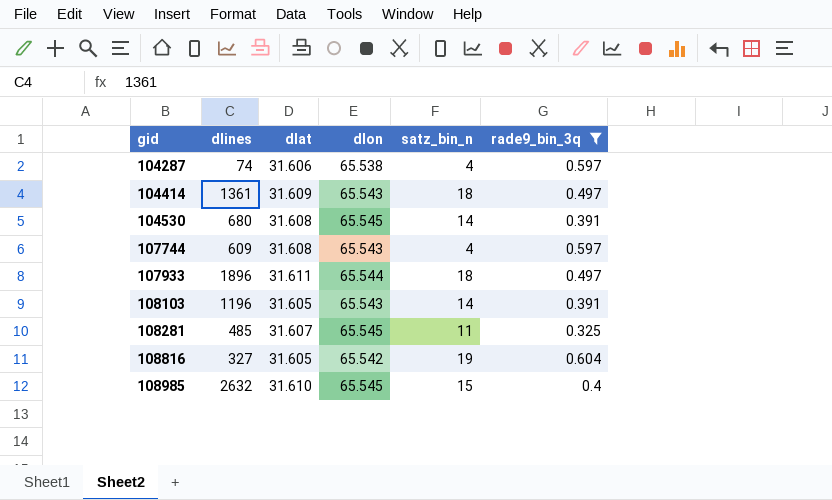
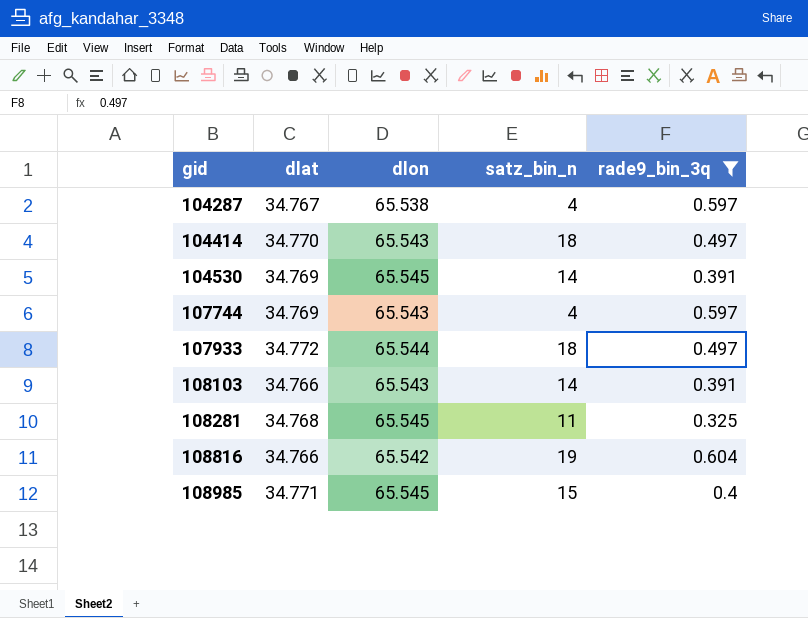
column dlines | position: 2 -> none
104287 | dlat: 31.606 -> 34.767
104414 | dlat: 31.609 -> 34.770
104530 | dlat: 31.608 -> 34.769
107744 | dlat: 31.608 -> 34.769
107933 | dlat: 31.611 -> 34.772
108103 | dlat: 31.605 -> 34.766
108281 | dlat: 31.607 -> 34.768
108816 | dlat: 31.605 -> 34.766
108985 | dlat: 31.610 -> 34.771

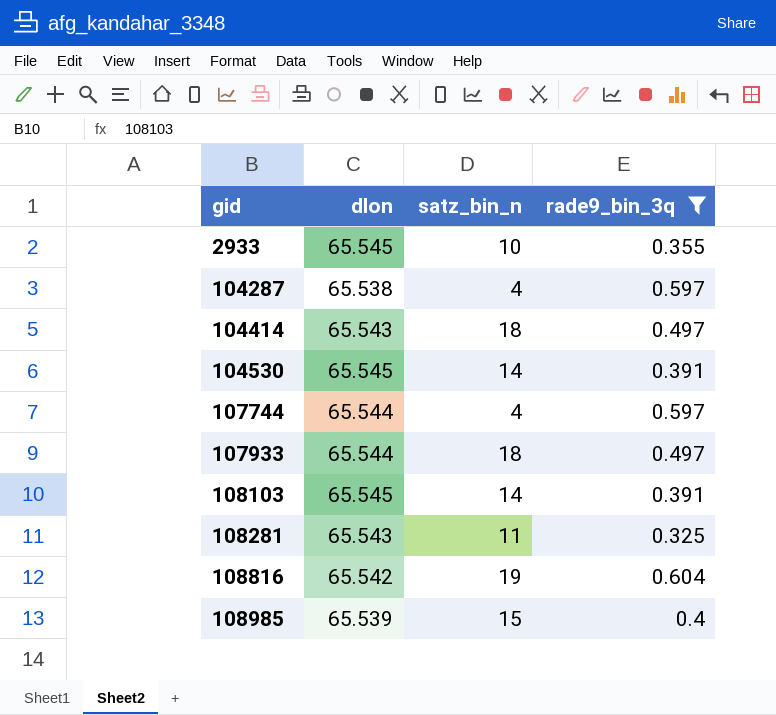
column dlat | position: 2 -> none
row 2933: none -> 65.545 | 10 | 0.355
107744 | dlon: 65.543 -> 65.544
108103 | dlon: 65.543 -> 65.545
108281 | dlon: 65.545 -> 65.543
108985 | dlon: 65.545 -> 65.539

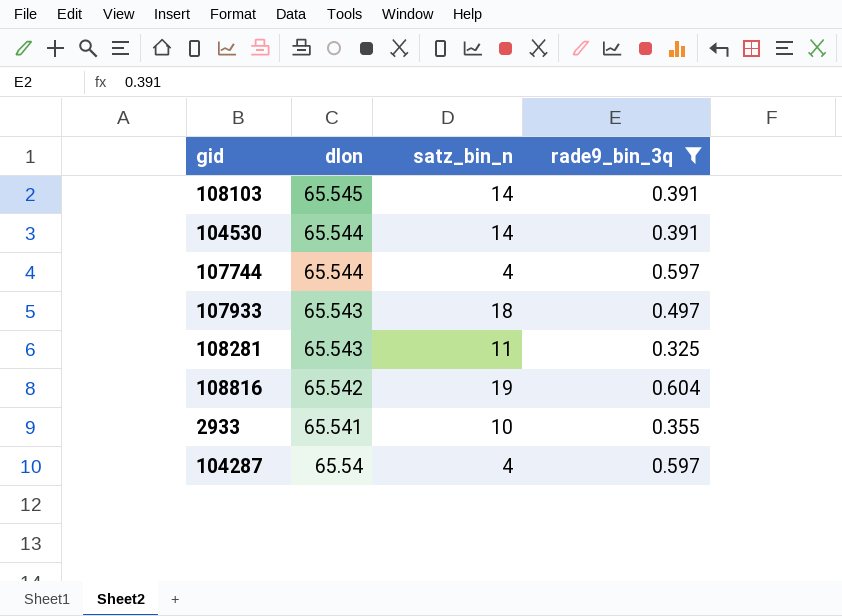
row order: gid ascending -> dlon descending
row 104414: 65.543 | 18 | 0.497 -> none
row 108985: 65.539 | 15 | 0.4 -> none
104530 | dlon: 65.545 -> 65.544
107933 | dlon: 65.544 -> 65.543
2933 | dlon: 65.545 -> 65.541
104287 | dlon: 65.538 -> 65.54

